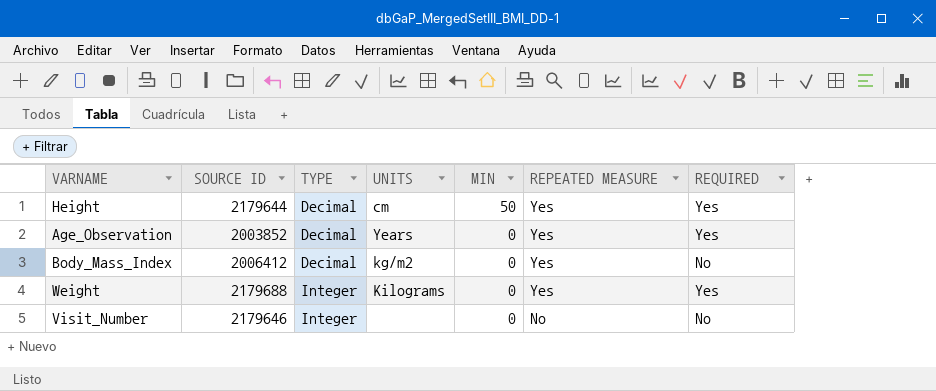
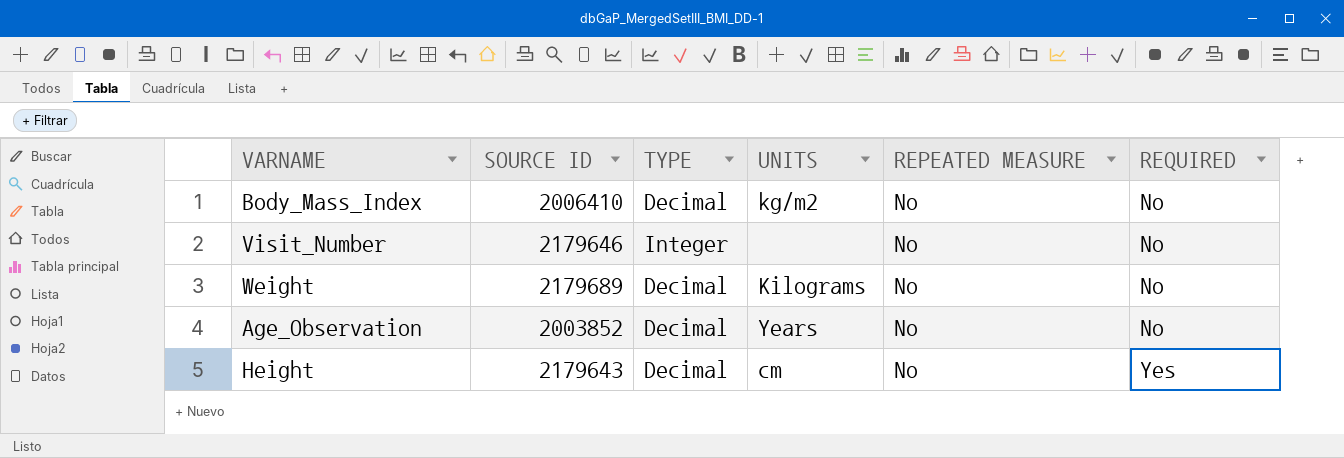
row order: TYPE ascending -> REQUIRED ascending
column MIN | position: 5 -> none
Body_Mass_Index | SOURCE ID: 2006412 -> 2006410
Body_Mass_Index | REPEATED MEASURE: Yes -> No
Weight | SOURCE ID: 2179688 -> 2179689
Weight | TYPE: Integer -> Decimal
Weight | REPEATED MEASURE: Yes -> No
Weight | REQUIRED: Yes -> No
Age_Observation | REPEATED MEASURE: Yes -> No
Age_Observation | REQUIRED: Yes -> No
Height | SOURCE ID: 2179644 -> 2179643
Height | REPEATED MEASURE: Yes -> No

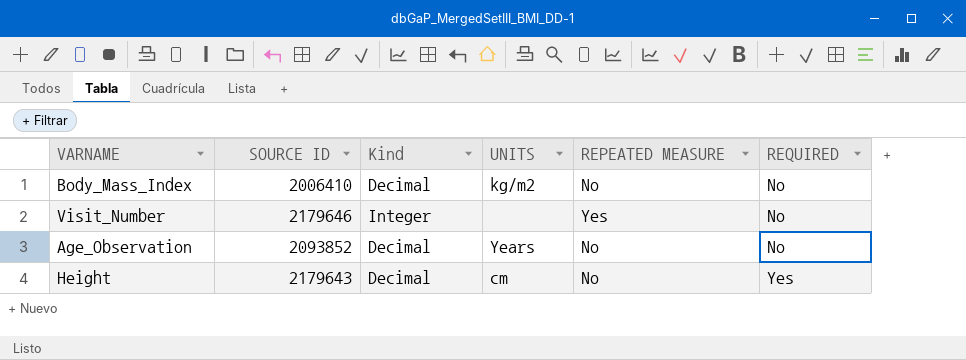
column name: TYPE -> Kind
row Weight: 2179689 | Decimal | Kilograms | No | No -> none
Visit_Number | REPEATED MEASURE: No -> Yes
Age_Observation | SOURCE ID: 2003852 -> 2093852

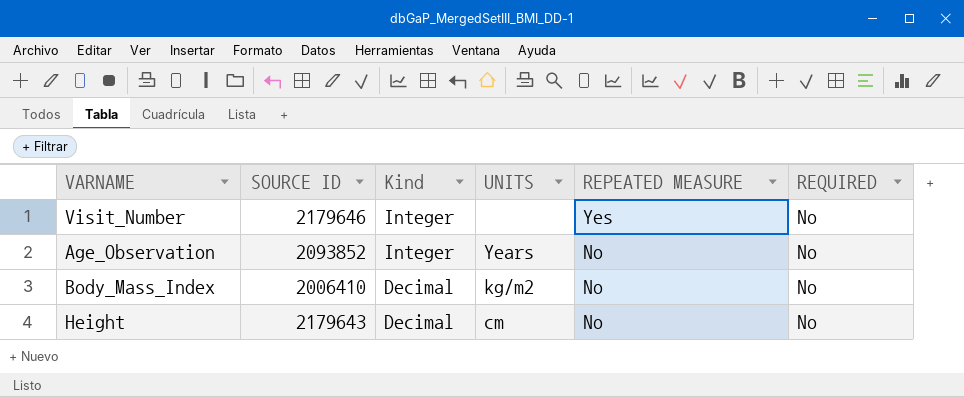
row order: REQUIRED ascending -> Kind descending
Age_Observation | Kind: Decimal -> Integer
Height | REQUIRED: Yes -> No

